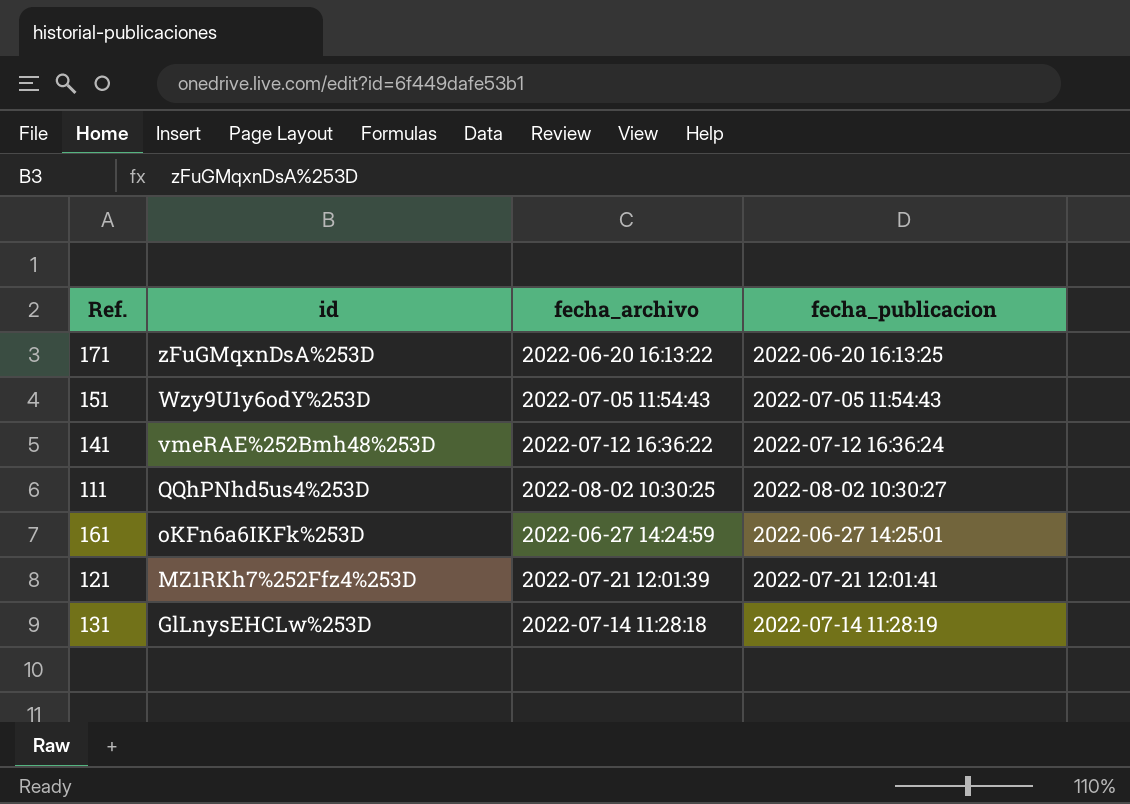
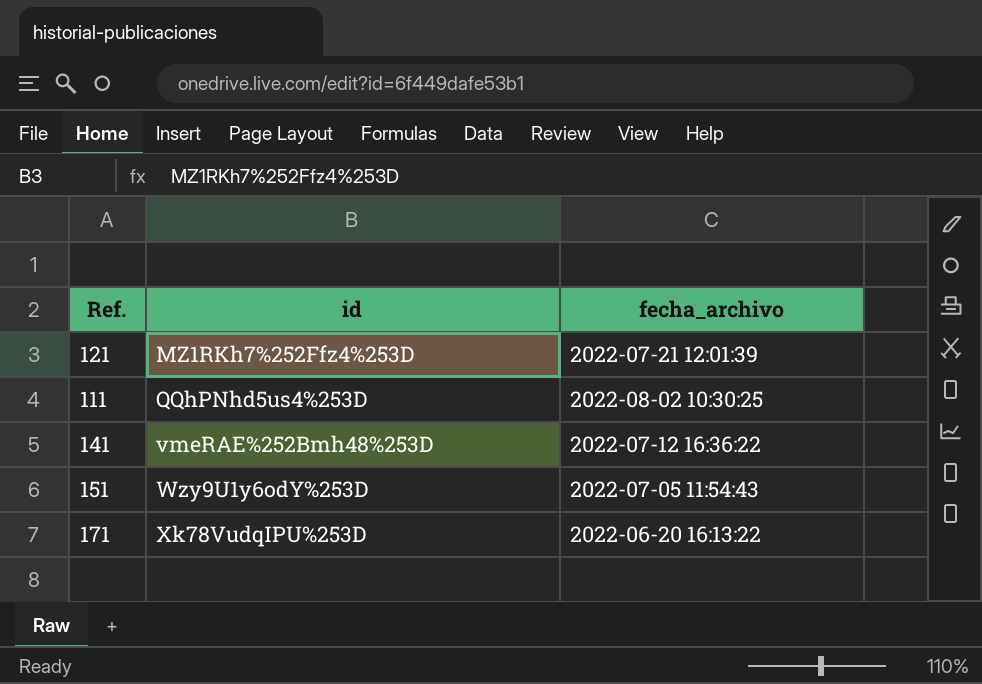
row order: id descending -> id ascending
column fecha_publicacion | position: 4 -> none
row 161: oKFn6a6IKFk%253D | 2022-06-27 14:24:59 | 2022-06-27 14:25:01 -> none
row 131: GlLnysEHCLw%253D | 2022-07-14 11:28:18 | 2022-07-14 11:28:19 -> none
171 | id: zFuGMqxnDsA%253D -> Xk78VudqIPU%253D

